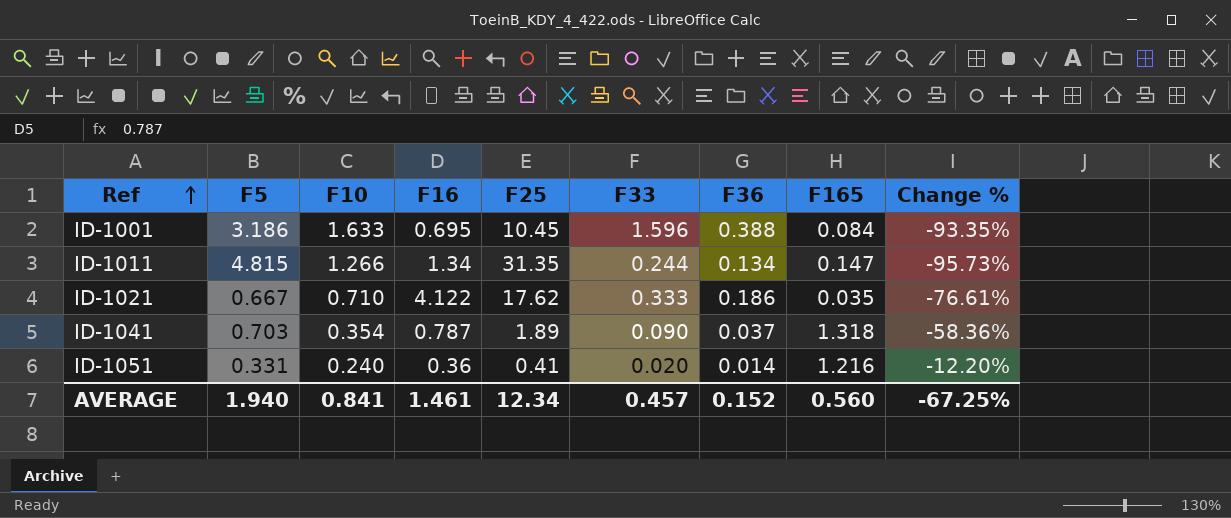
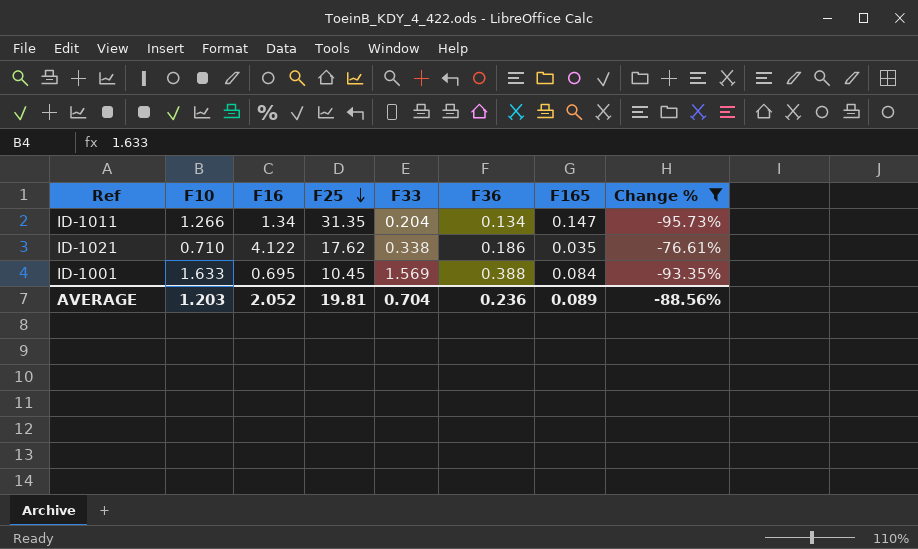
filter: none -> Change % <= -76.61%
row order: Ref ascending -> F25 descending
column F5 | position: 2 -> none
ID-1011 | F33: 0.244 -> 0.204
ID-1021 | F33: 0.333 -> 0.338
ID-1001 | F33: 1.596 -> 1.569
AVERAGE | F10: 0.841 -> 1.203
AVERAGE | F16: 1.461 -> 2.052
AVERAGE | F25: 12.34 -> 19.81
AVERAGE | F33: 0.457 -> 0.704
AVERAGE | F36: 0.152 -> 0.236
AVERAGE | F165: 0.560 -> 0.089
AVERAGE | Change %: -67.25% -> -88.56%

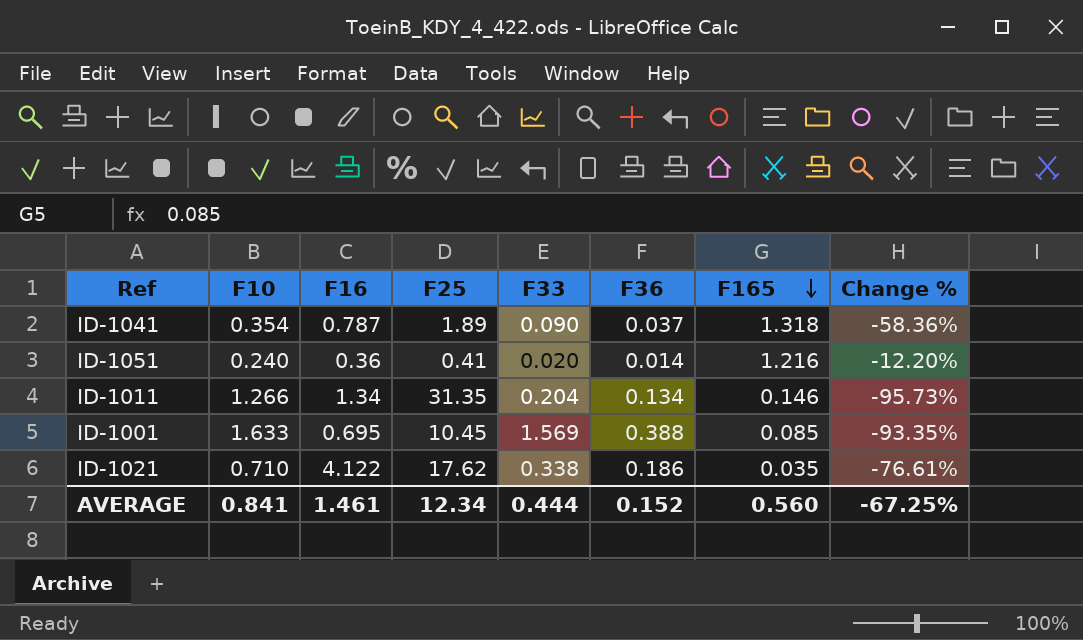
filter: Change % <= -76.61% -> none
row order: F25 descending -> F165 descending
ID-1011 | F165: 0.147 -> 0.146
ID-1001 | F165: 0.084 -> 0.085
AVERAGE | F10: 1.203 -> 0.841
AVERAGE | F16: 2.052 -> 1.461
AVERAGE | F25: 19.81 -> 12.34
AVERAGE | F33: 0.704 -> 0.444
AVERAGE | F36: 0.236 -> 0.152
AVERAGE | F165: 0.089 -> 0.560
AVERAGE | Change %: -88.56% -> -67.25%

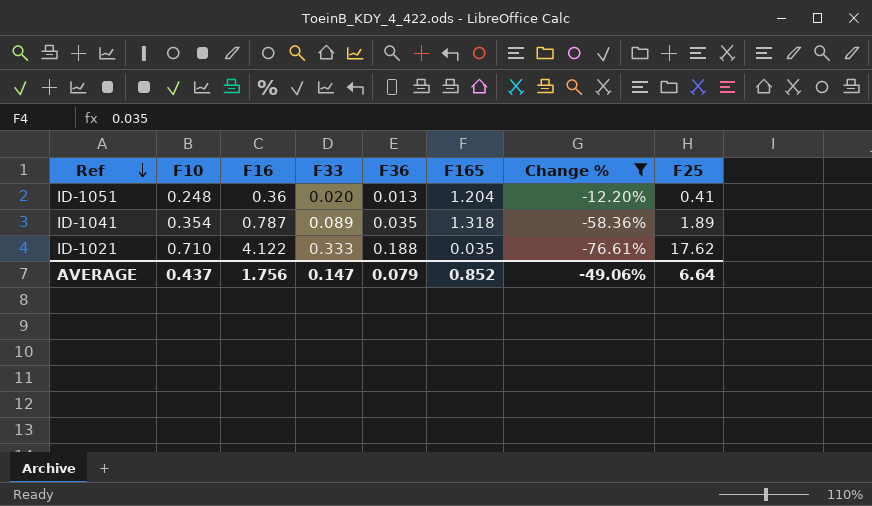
filter: none -> Change % >= -76.61%
row order: F165 descending -> Ref descending
column F25 | position: 4 -> 8
ID-1051 | F10: 0.240 -> 0.248
ID-1051 | F36: 0.014 -> 0.013
ID-1051 | F165: 1.216 -> 1.204
ID-1041 | F33: 0.090 -> 0.089
ID-1041 | F36: 0.037 -> 0.035
ID-1021 | F33: 0.338 -> 0.333
ID-1021 | F36: 0.186 -> 0.188
AVERAGE | F10: 0.841 -> 0.437
AVERAGE | F16: 1.461 -> 1.756
AVERAGE | F33: 0.444 -> 0.147
AVERAGE | F36: 0.152 -> 0.079
AVERAGE | F165: 0.560 -> 0.852
AVERAGE | Change %: -67.25% -> -49.06%
AVERAGE | F25: 12.34 -> 6.64

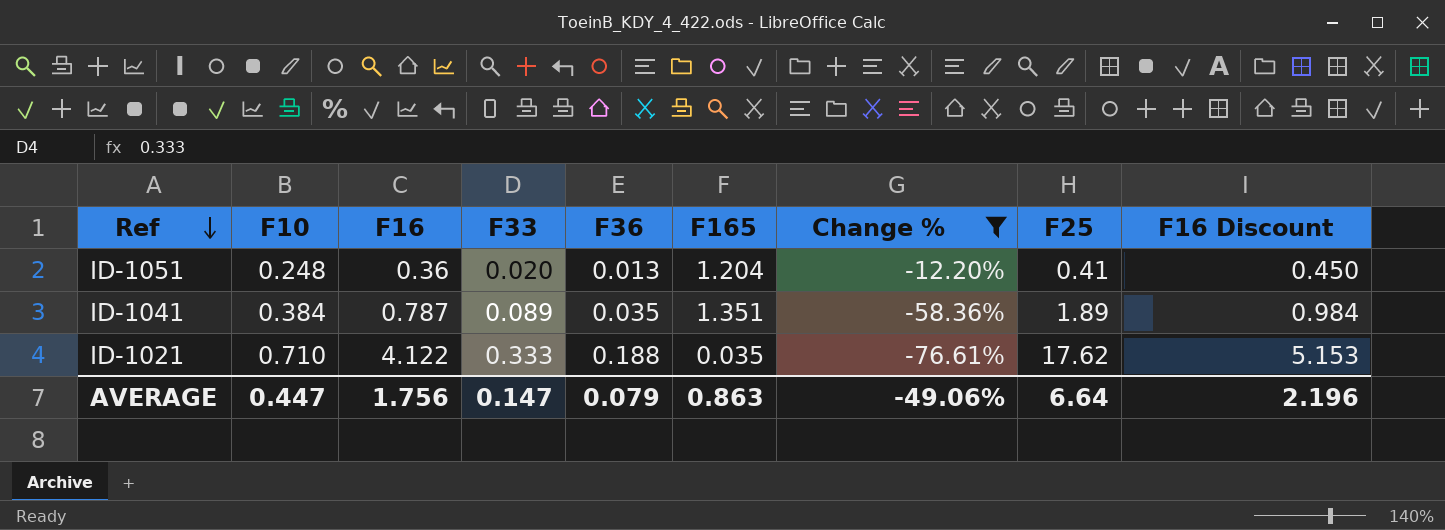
column F16 Discount | formula: none -> [F16] * 1.25
ID-1041 | F10: 0.354 -> 0.384
ID-1041 | F165: 1.318 -> 1.351
AVERAGE | F10: 0.437 -> 0.447
AVERAGE | F165: 0.852 -> 0.863

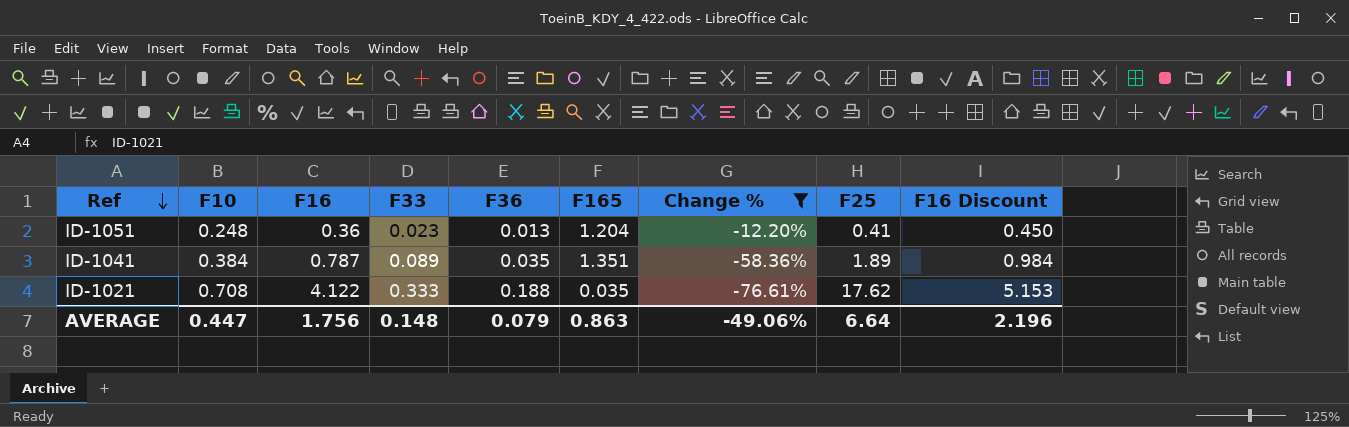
ID-1051 | F33: 0.020 -> 0.023
ID-1021 | F10: 0.710 -> 0.708
AVERAGE | F33: 0.147 -> 0.148

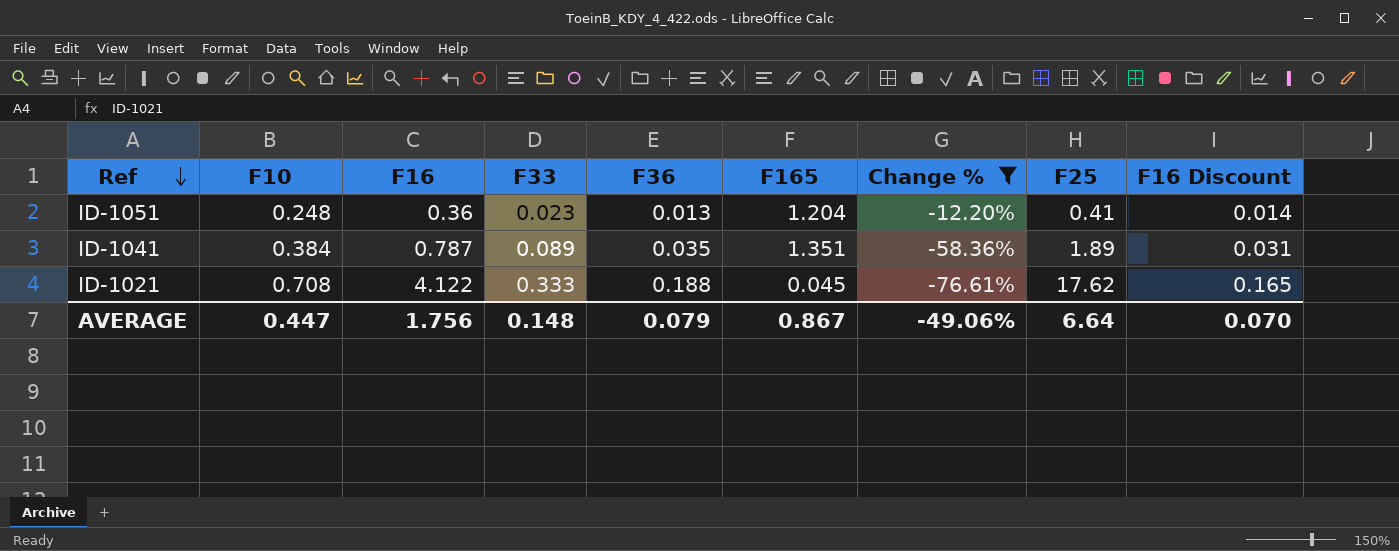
column F16 Discount | formula: [F16] * 1.25 -> [F16] * 0.04
ID-1021 | F165: 0.035 -> 0.045
AVERAGE | F165: 0.863 -> 0.867
AVERAGE | F16 Discount: 2.196 -> 0.070

